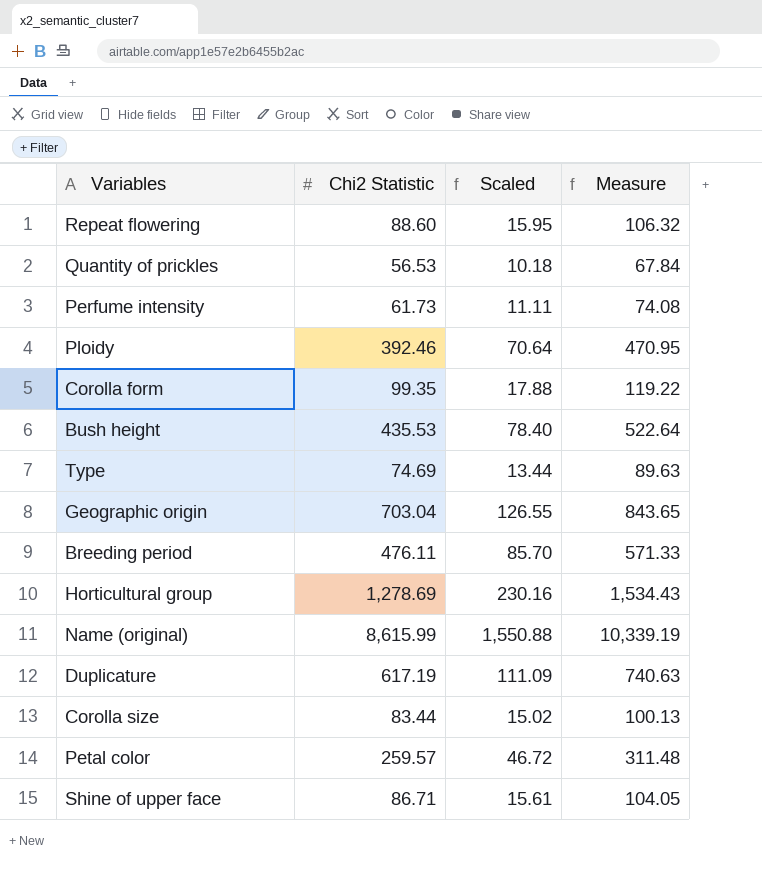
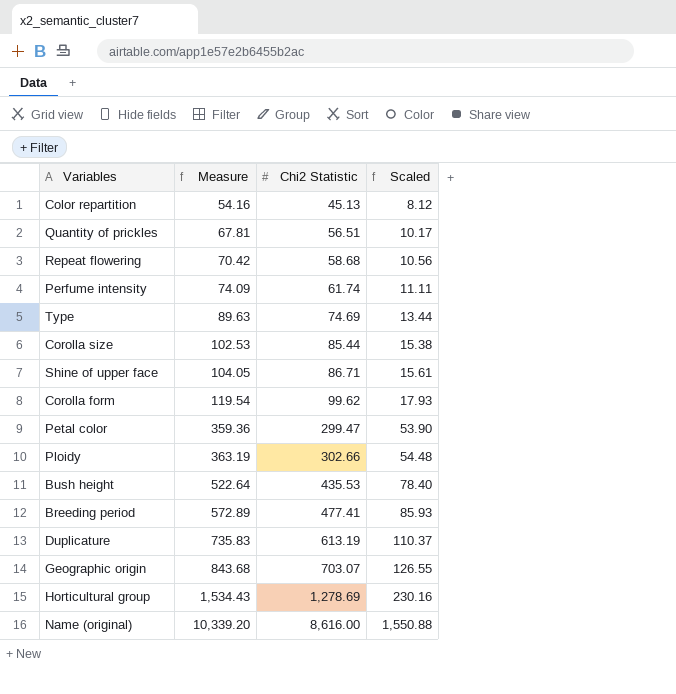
row order: none -> Measure ascending
column Measure | position: 4 -> 2
row Color repartition: none -> 54.16 | 45.13 | 8.12
Quantity of prickles | Measure: 67.84 -> 67.81
Quantity of prickles | Chi2 Statistic: 56.53 -> 56.51
Quantity of prickles | Scaled: 10.18 -> 10.17
Repeat flowering | Measure: 106.32 -> 70.42
Repeat flowering | Chi2 Statistic: 88.60 -> 58.68
Repeat flowering | Scaled: 15.95 -> 10.56
Perfume intensity | Measure: 74.08 -> 74.09
Perfume intensity | Chi2 Statistic: 61.73 -> 61.74
Corolla size | Measure: 100.13 -> 102.53
Corolla size | Chi2 Statistic: 83.44 -> 85.44
Corolla size | Scaled: 15.02 -> 15.38
Corolla form | Measure: 119.22 -> 119.54
Corolla form | Chi2 Statistic: 99.35 -> 99.62
Corolla form | Scaled: 17.88 -> 17.93
Petal color | Measure: 311.48 -> 359.36
Petal color | Chi2 Statistic: 259.57 -> 299.47
Petal color | Scaled: 46.72 -> 53.90
Ploidy | Measure: 470.95 -> 363.19
Ploidy | Chi2 Statistic: 392.46 -> 302.66
Ploidy | Scaled: 70.64 -> 54.48
Breeding period | Measure: 571.33 -> 572.89
Breeding period | Chi2 Statistic: 476.11 -> 477.41
Breeding period | Scaled: 85.70 -> 85.93
Duplicature | Measure: 740.63 -> 735.83
Duplicature | Chi2 Statistic: 617.19 -> 613.19
Duplicature | Scaled: 111.09 -> 110.37
Geographic origin | Measure: 843.65 -> 843.68
Geographic origin | Chi2 Statistic: 703.04 -> 703.07
Name (original) | Measure: 10,339.19 -> 10,339.20
Name (original) | Chi2 Statistic: 8,615.99 -> 8,616.00

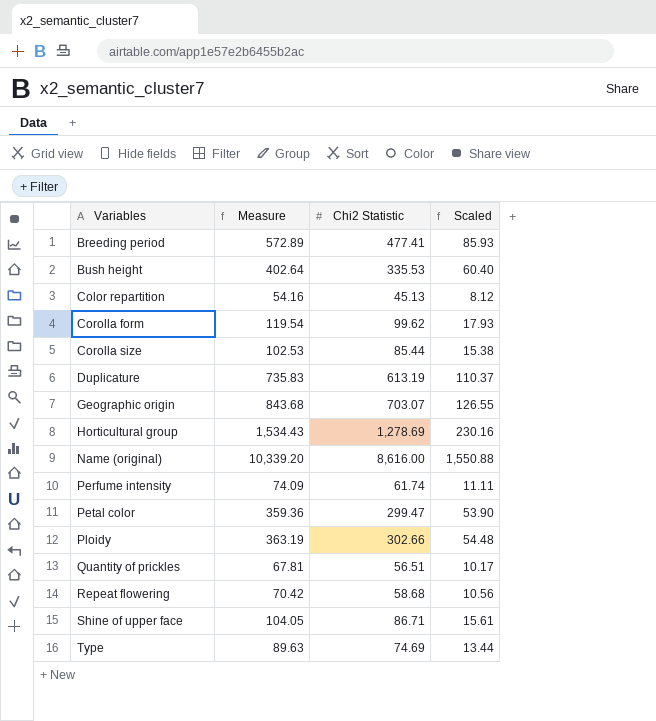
row order: Measure ascending -> Variables ascending
Bush height | Measure: 522.64 -> 402.64
Bush height | Chi2 Statistic: 435.53 -> 335.53
Bush height | Scaled: 78.40 -> 60.40

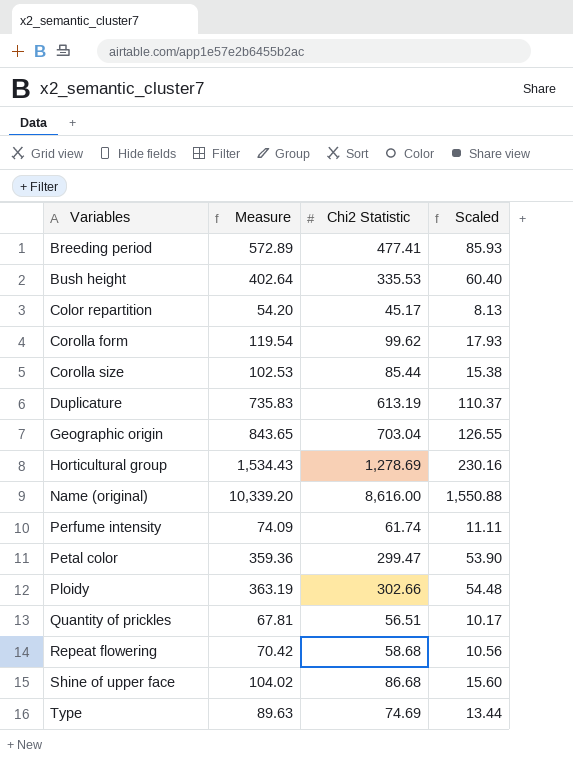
Color repartition | Measure: 54.16 -> 54.20
Color repartition | Chi2 Statistic: 45.13 -> 45.17
Color repartition | Scaled: 8.12 -> 8.13
Geographic origin | Measure: 843.68 -> 843.65
Geographic origin | Chi2 Statistic: 703.07 -> 703.04
Shine of upper face | Measure: 104.05 -> 104.02
Shine of upper face | Chi2 Statistic: 86.71 -> 86.68
Shine of upper face | Scaled: 15.61 -> 15.60

